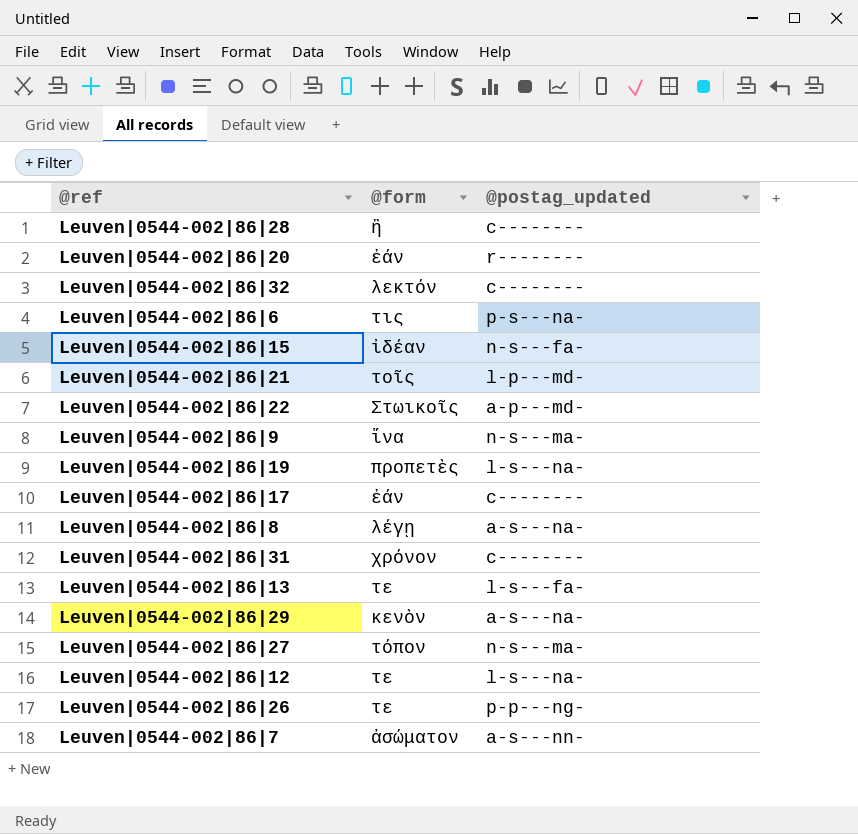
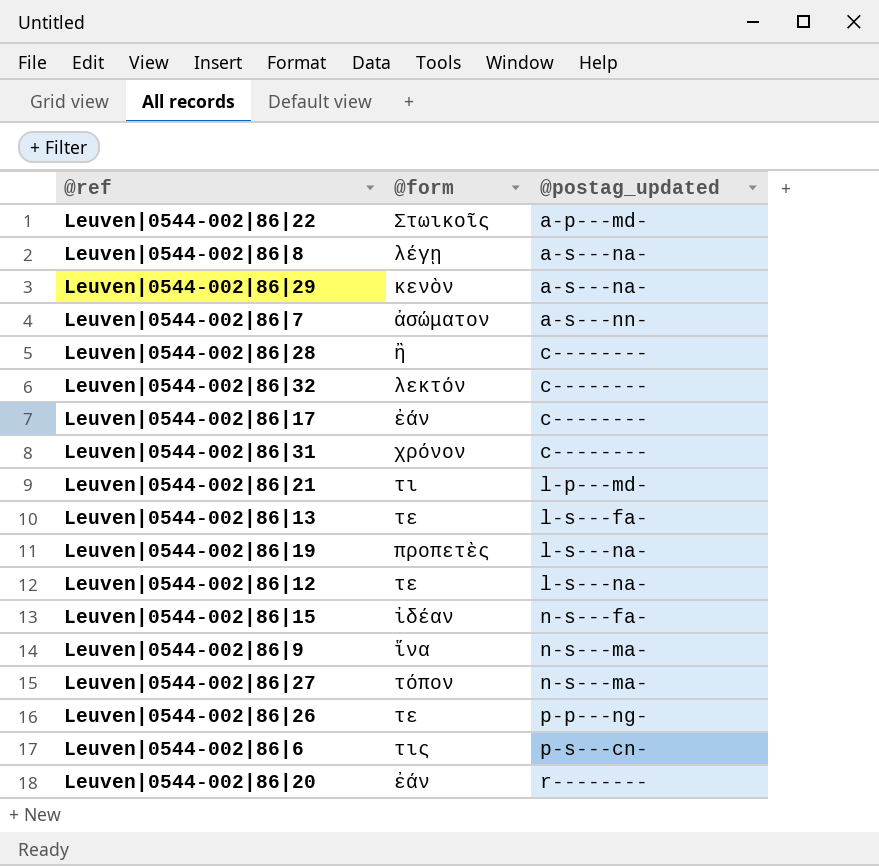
row order: none -> @postag_updated ascending
Leuven|0544-002|86|21 | @form: τοῖς -> τι
Leuven|0544-002|86|6 | @postag_updated: p-s---na- -> p-s---cn-

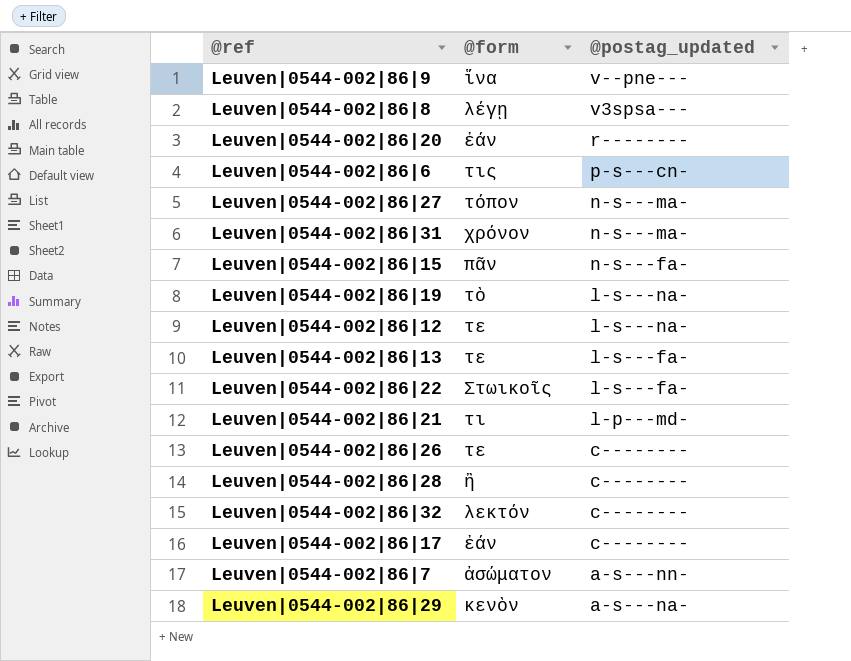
row order: @postag_updated ascending -> @postag_updated descending
Leuven|0544-002|86|9 | @postag_updated: n-s---ma- -> v--pne---
Leuven|0544-002|86|8 | @postag_updated: a-s---na- -> v3spsa---
Leuven|0544-002|86|31 | @postag_updated: c-------- -> n-s---ma-
Leuven|0544-002|86|15 | @form: ἰδέαν -> πᾶν
Leuven|0544-002|86|19 | @form: προπετὲς -> τὸ
Leuven|0544-002|86|22 | @postag_updated: a-p---md- -> l-s---fa-
Leuven|0544-002|86|26 | @postag_updated: p-p---ng- -> c--------

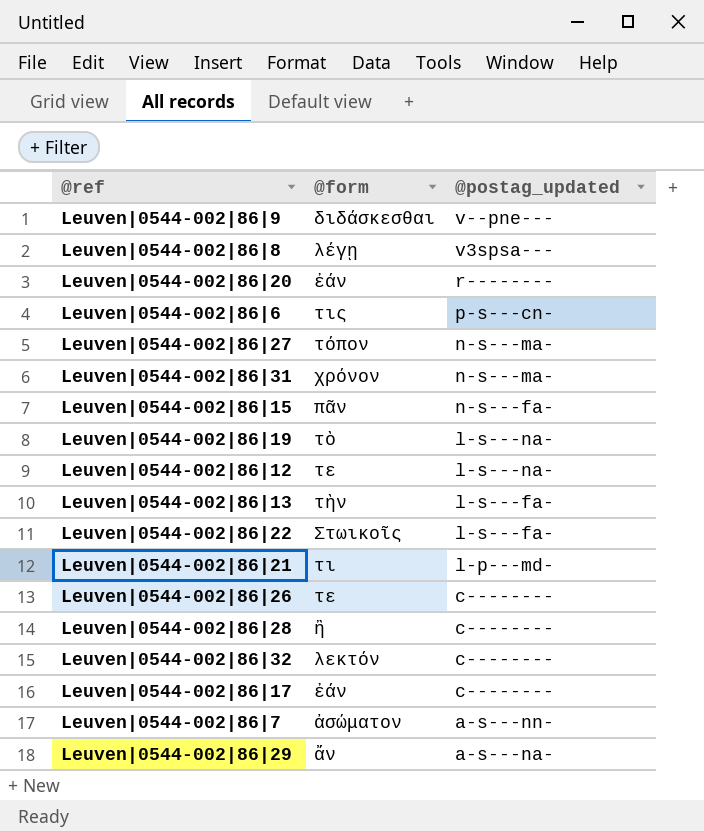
Leuven|0544-002|86|9 | @form: ἵνα -> διδάσκεσθαι
Leuven|0544-002|86|13 | @form: τε -> τὴν
Leuven|0544-002|86|29 | @form: κενὸν -> ἄν

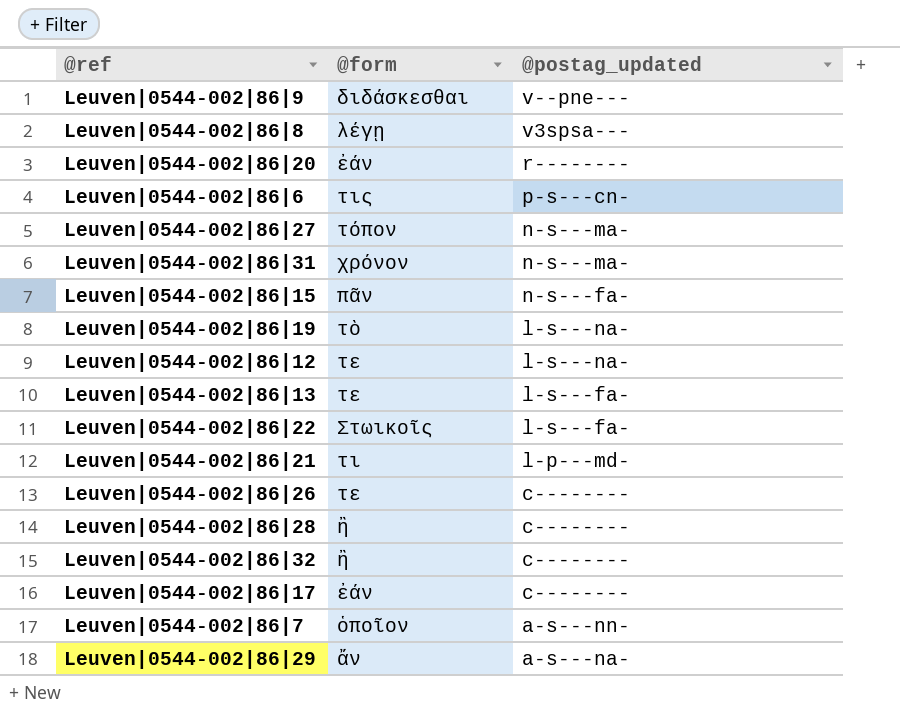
Leuven|0544-002|86|13 | @form: τὴν -> τε
Leuven|0544-002|86|32 | @form: λεκτόν -> ἢ
Leuven|0544-002|86|7 | @form: ἀσώματον -> ὁποῖον

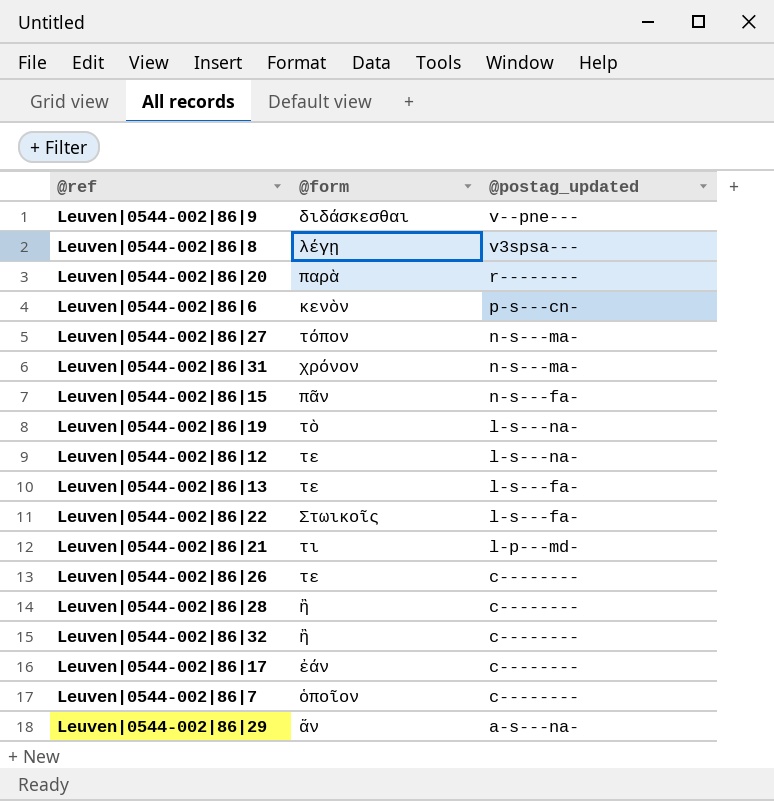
Leuven|0544-002|86|20 | @form: ἐάν -> παρὰ
Leuven|0544-002|86|6 | @form: τις -> κενὸν
Leuven|0544-002|86|7 | @postag_updated: a-s---nn- -> c--------

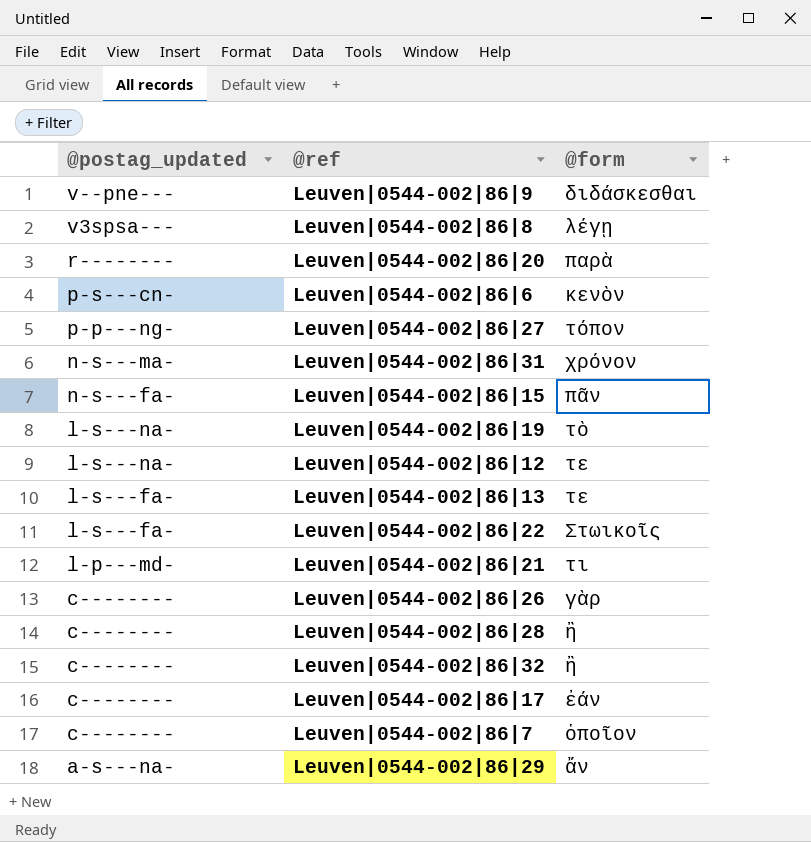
column @postag_updated | position: 3 -> 1
Leuven|0544-002|86|27 | @postag_updated: n-s---ma- -> p-p---ng-
Leuven|0544-002|86|26 | @form: τε -> γὰρ

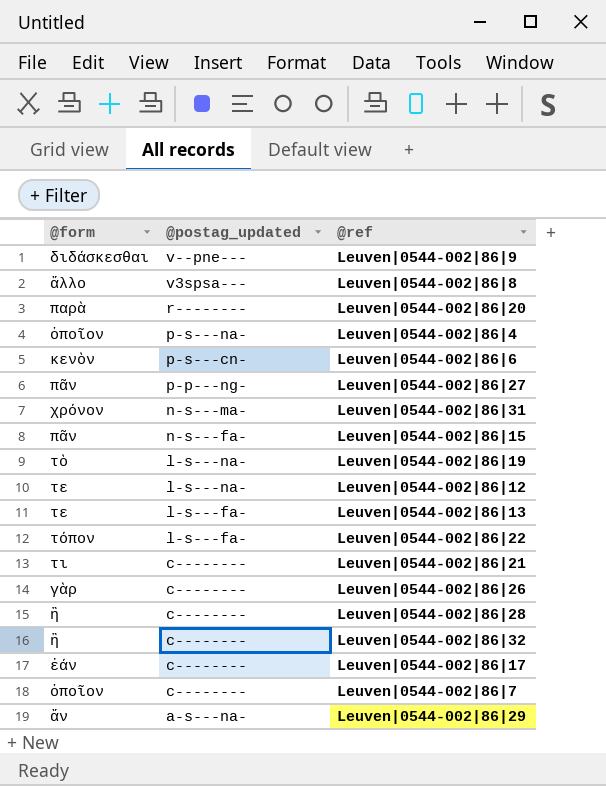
column @form | position: 3 -> 1
Leuven|0544-002|86|8 | @form: λέγῃ -> ἄλλο
row Leuven|0544-002|86|4: none -> ὁποῖον | p-s---na-
Leuven|0544-002|86|27 | @form: τόπον -> πᾶν
Leuven|0544-002|86|22 | @form: Στωικοῖς -> τόπον
Leuven|0544-002|86|21 | @postag_updated: l-p---md- -> c--------

